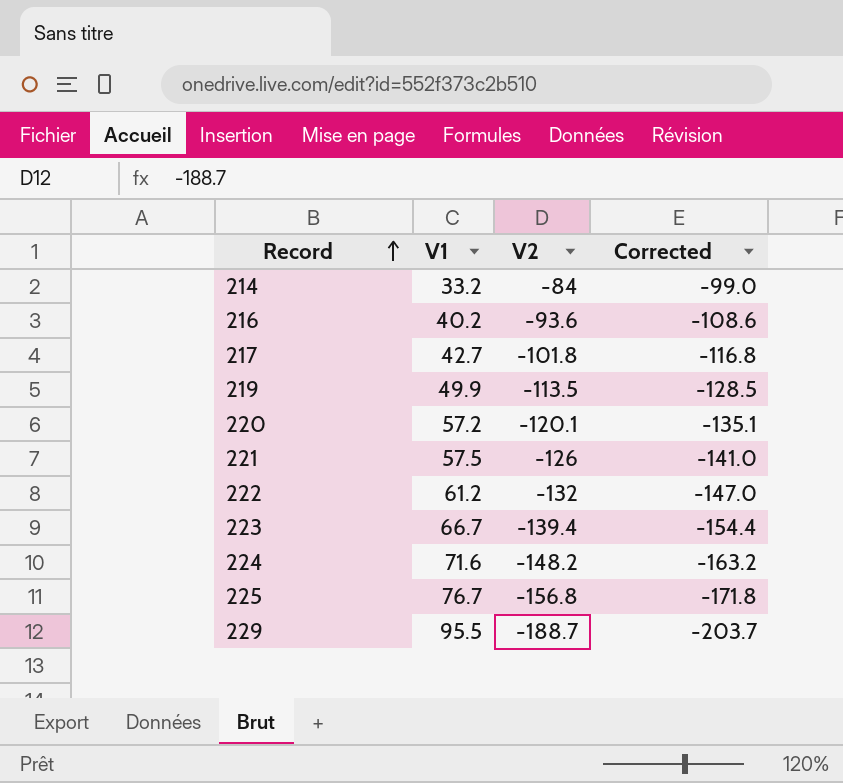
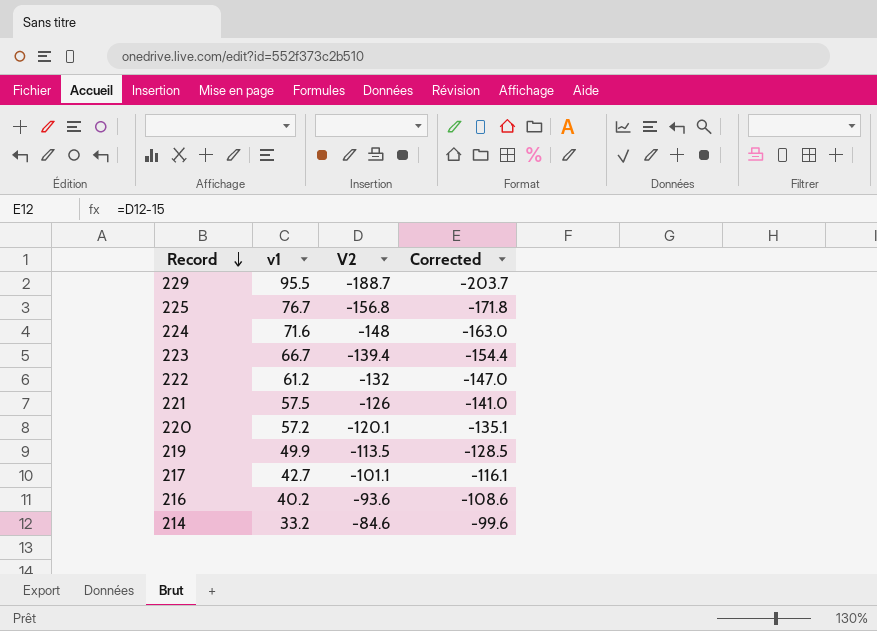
row order: Record ascending -> Record descending
column name: V1 -> v1
224 | V2: -148.2 -> -148
224 | Corrected: -163.2 -> -163.0
217 | V2: -101.8 -> -101.1
217 | Corrected: -116.8 -> -116.1
214 | V2: -84 -> -84.6
214 | Corrected: -99.0 -> -99.6

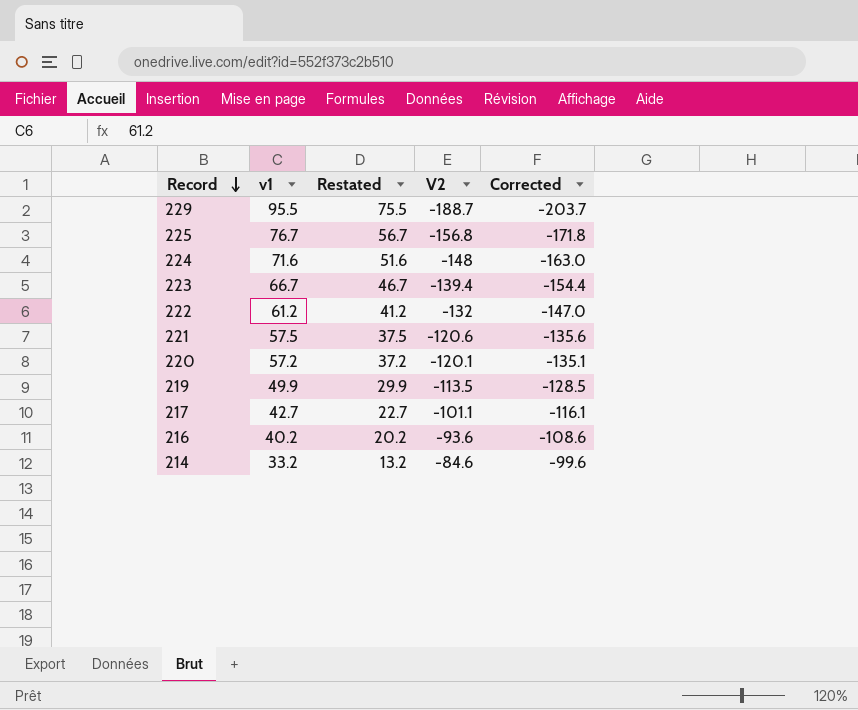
column Restated | formula: none -> [v1] - 20
221 | V2: -126 -> -120.6
221 | Corrected: -141.0 -> -135.6

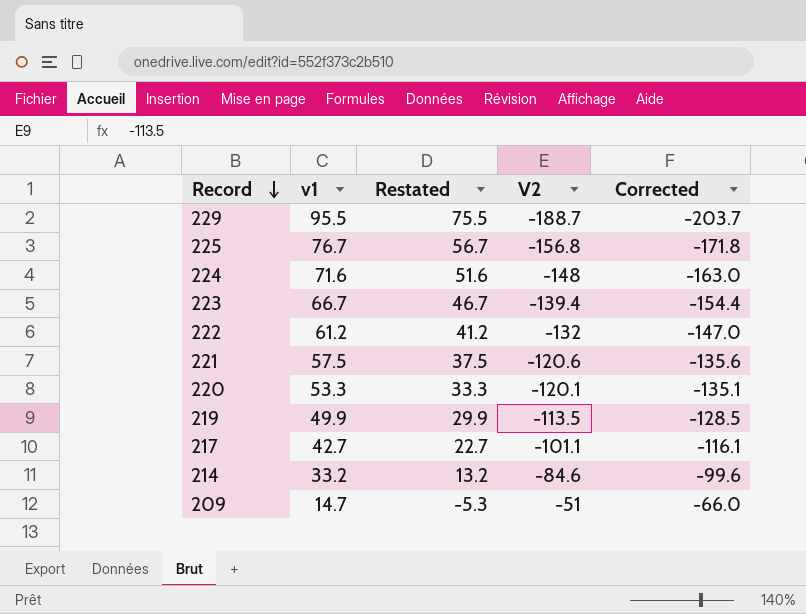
row 216: 40.2 | 20.2 | -93.6 | -108.6 -> none
220 | v1: 57.2 -> 53.3
220 | Restated: 37.2 -> 33.3
row 209: none -> 14.7 | -5.3 | -51 | -66.0

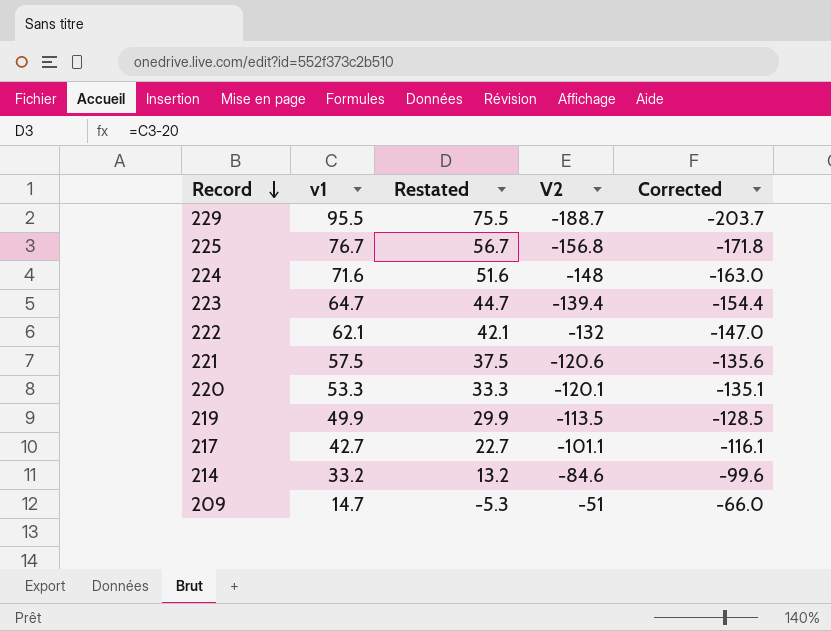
223 | v1: 66.7 -> 64.7
223 | Restated: 46.7 -> 44.7
222 | v1: 61.2 -> 62.1
222 | Restated: 41.2 -> 42.1

